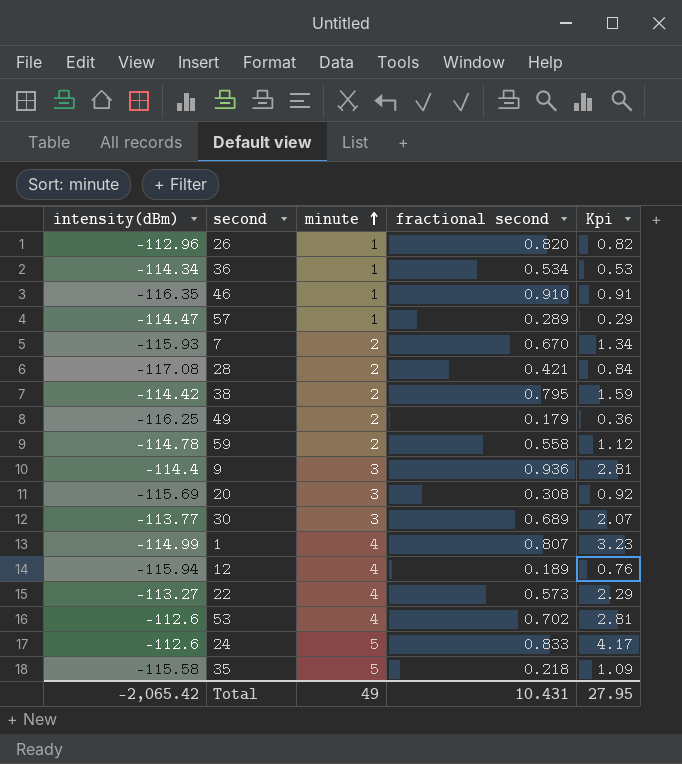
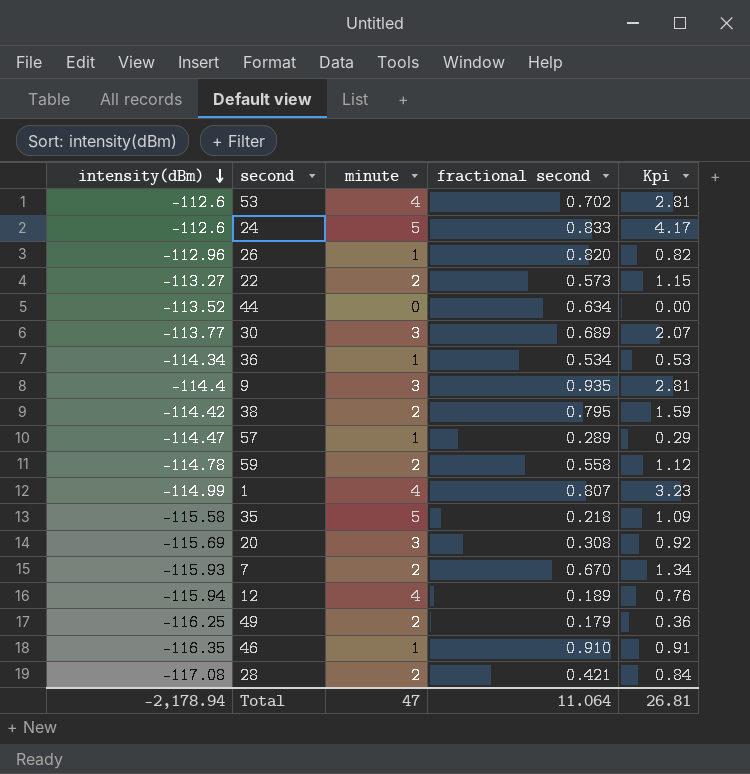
row order: minute ascending -> intensity(dBm) descending
22 | minute: 4 -> 2
22 | Kpi: 2.29 -> 1.15
row 44: none -> -113.52 | 0 | 0.634 | 0.00
9 | fractional second: 0.936 -> 0.935
Total | intensity(dBm): -2,065.42 -> -2,178.94
Total | minute: 49 -> 47
Total | fractional second: 10.431 -> 11.064
Total | Kpi: 27.95 -> 26.81

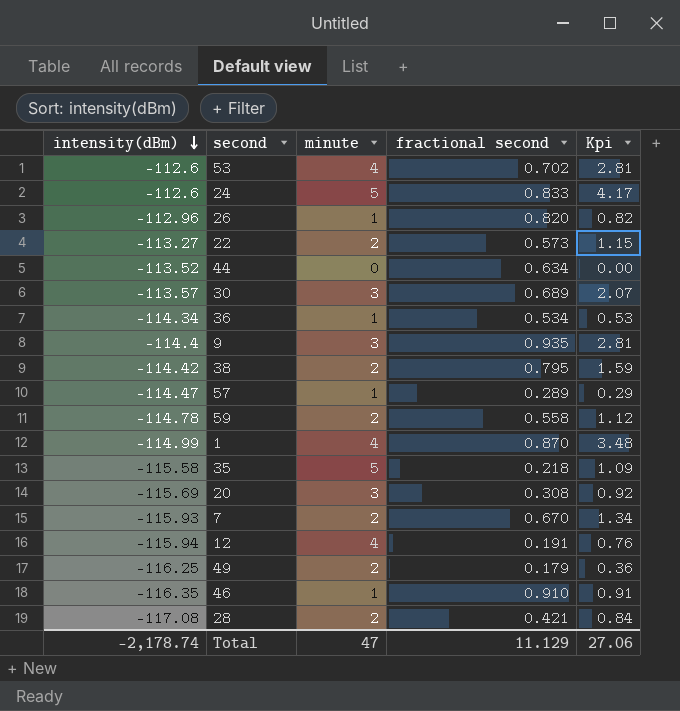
30 | intensity(dBm): -113.77 -> -113.57
1 | fractional second: 0.807 -> 0.870
1 | Kpi: 3.23 -> 3.48
12 | fractional second: 0.189 -> 0.191
Total | intensity(dBm): -2,178.94 -> -2,178.74
Total | fractional second: 11.064 -> 11.129
Total | Kpi: 26.81 -> 27.06

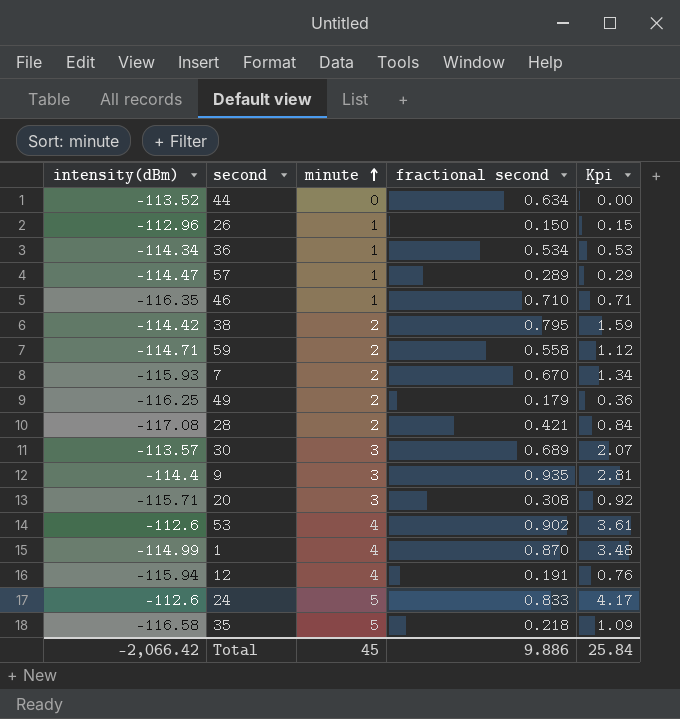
row order: intensity(dBm) descending -> minute ascending
row 22: -113.27 | 2 | 0.573 | 1.15 -> none
26 | fractional second: 0.820 -> 0.150
26 | Kpi: 0.82 -> 0.15
46 | fractional second: 0.910 -> 0.710
46 | Kpi: 0.91 -> 0.71
59 | intensity(dBm): -114.78 -> -114.71
20 | intensity(dBm): -115.69 -> -115.71
53 | fractional second: 0.702 -> 0.902
53 | Kpi: 2.81 -> 3.61
35 | intensity(dBm): -115.58 -> -116.58
Total | intensity(dBm): -2,178.74 -> -2,066.42
Total | minute: 47 -> 45
Total | fractional second: 11.129 -> 9.886
Total | Kpi: 27.06 -> 25.84

